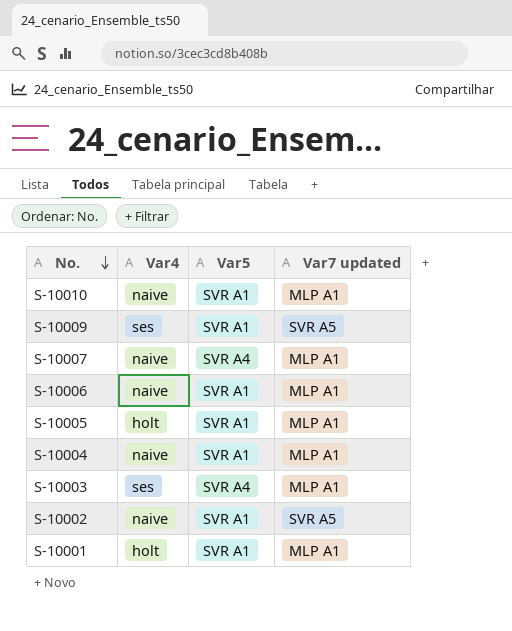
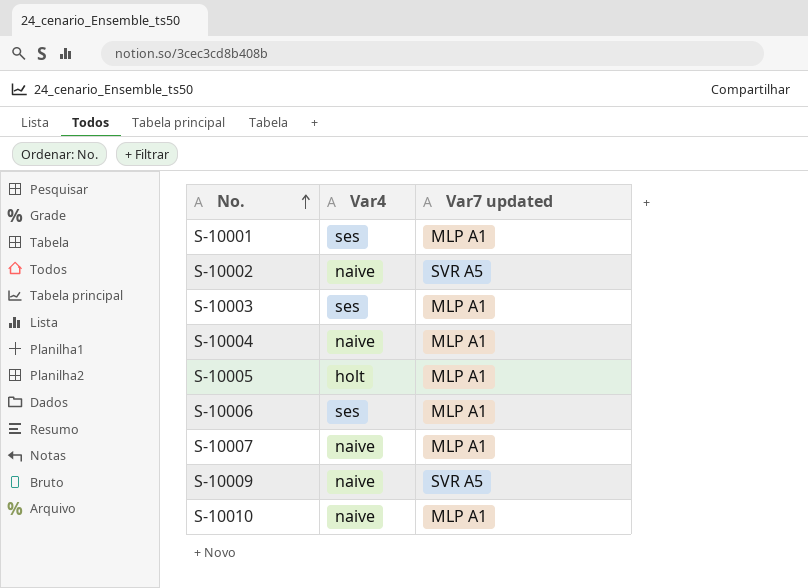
row order: No. descending -> No. ascending
column Var5 | position: 3 -> none
S-10001 | Var4: holt -> ses
S-10006 | Var4: naive -> ses
S-10009 | Var4: ses -> naive

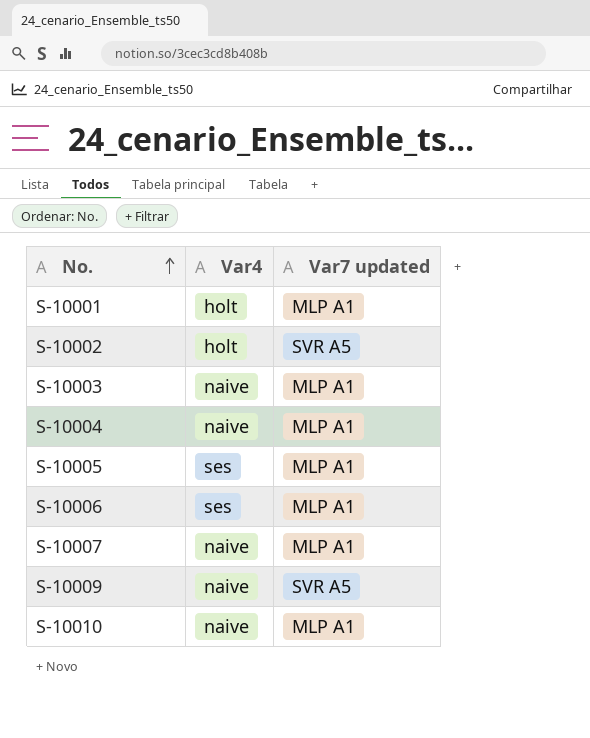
S-10001 | Var4: ses -> holt
S-10002 | Var4: naive -> holt
S-10003 | Var4: ses -> naive
S-10005 | Var4: holt -> ses

